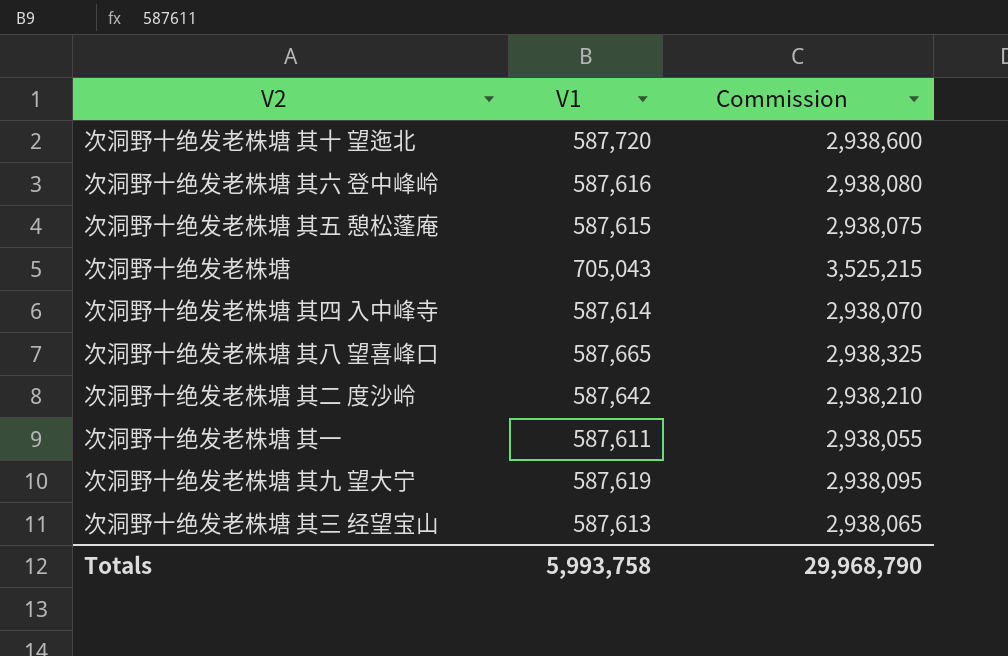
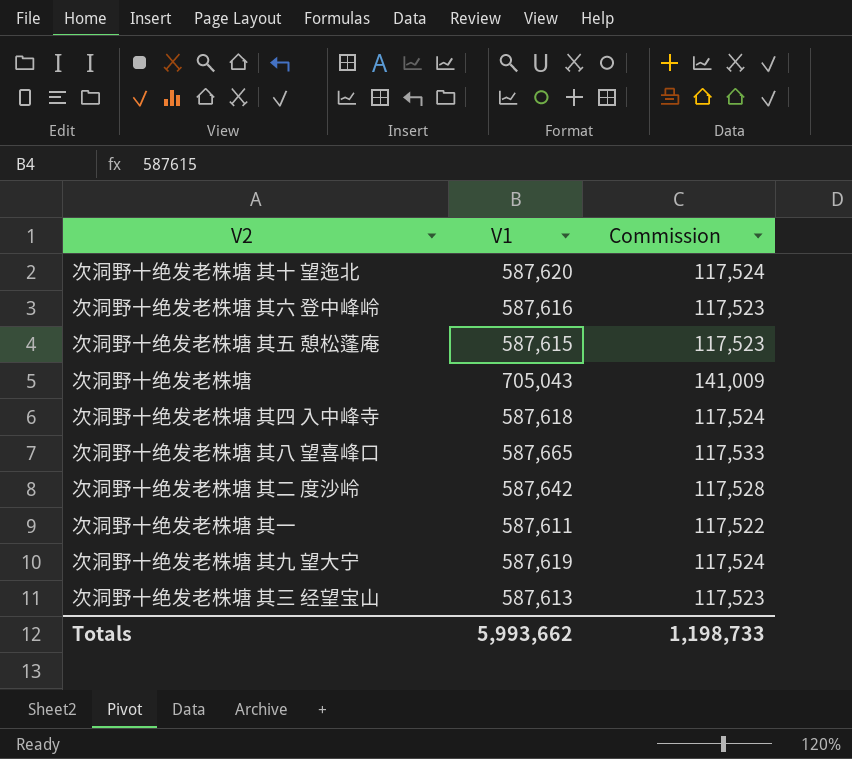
column Commission | formula: [V1] * 5 -> [V1] * 0.2
次洞野十绝发老株塘 其十 望迤北 | V1: 587,720 -> 587,620
次洞野十绝发老株塘 其四 入中峰寺 | V1: 587,614 -> 587,618
Totals | V1: 5,993,758 -> 5,993,662
Totals | Commission: 29,968,790 -> 1,198,733

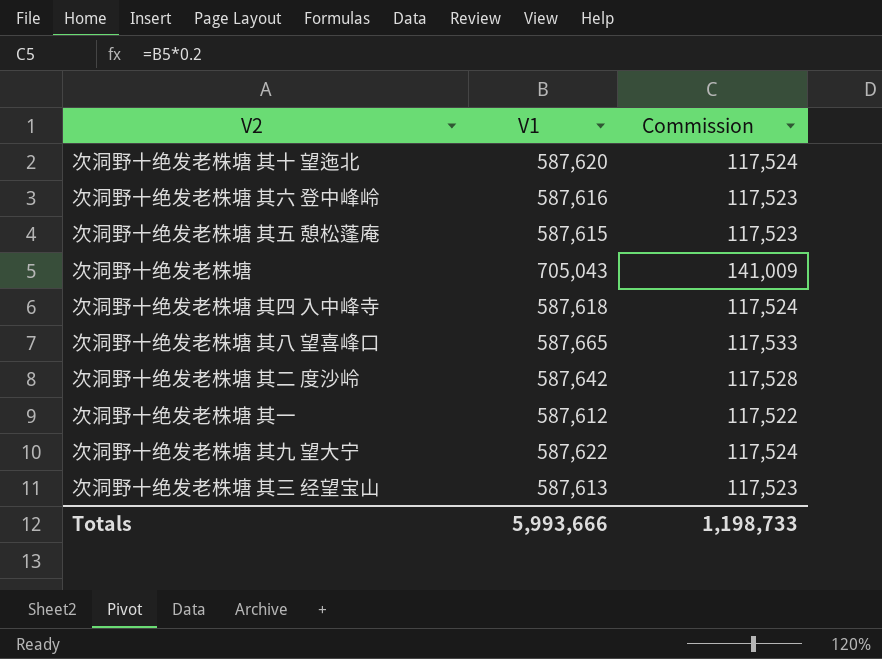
次洞野十绝发老株塘 其一 | V1: 587,611 -> 587,612
次洞野十绝发老株塘 其九 望大宁 | V1: 587,619 -> 587,622
Totals | V1: 5,993,662 -> 5,993,666

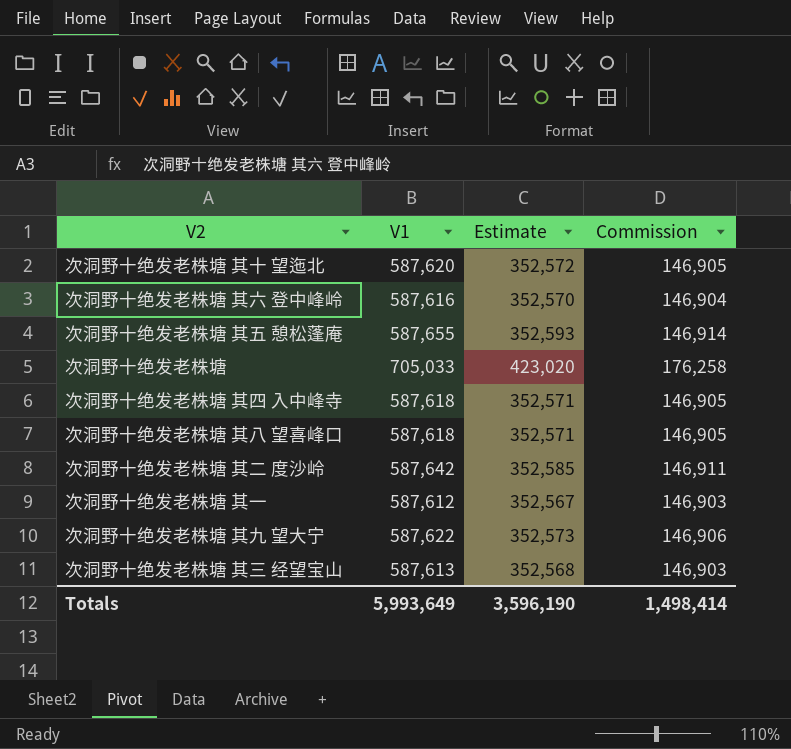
column Estimate | formula: none -> [V1] * 0.6
column Commission | formula: [V1] * 0.2 -> [V1] * 0.25
次洞野十绝发老株塘 其五 憩松蓬庵 | V1: 587,615 -> 587,655
次洞野十绝发老株塘 | V1: 705,043 -> 705,033
次洞野十绝发老株塘 其八 望喜峰口 | V1: 587,665 -> 587,618
Totals | V1: 5,993,666 -> 5,993,649
Totals | Commission: 1,198,733 -> 1,498,414

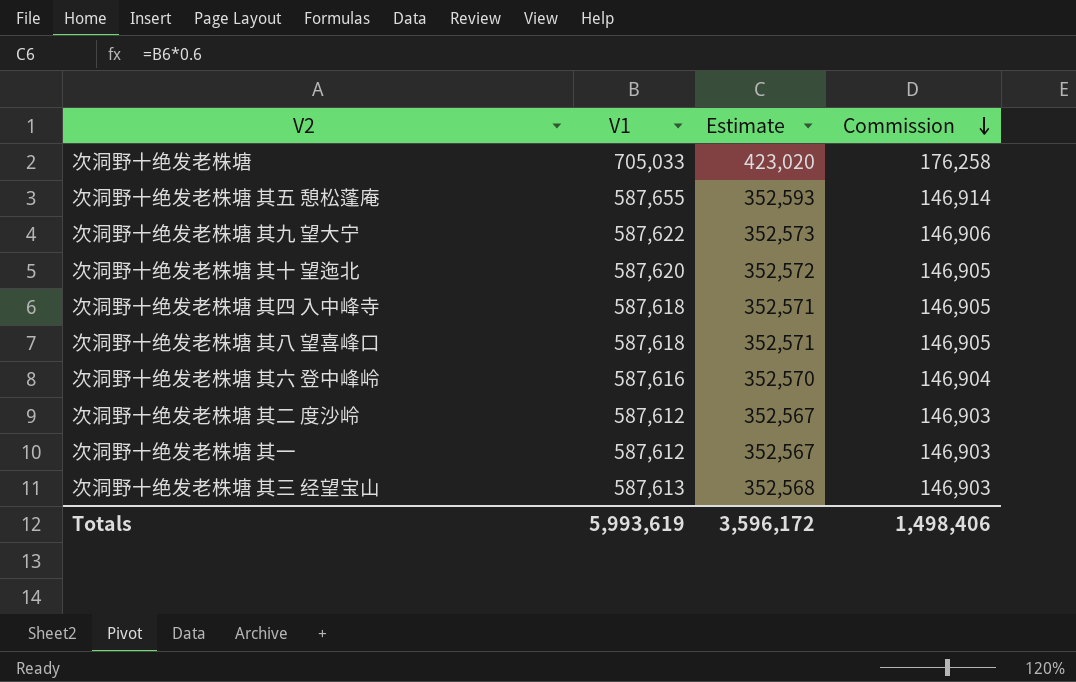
row order: none -> Commission descending
次洞野十绝发老株塘 其二 度沙岭 | V1: 587,642 -> 587,612
次洞野十绝发老株塘 其二 度沙岭 | Estimate: 352,585 -> 352,567
次洞野十绝发老株塘 其二 度沙岭 | Commission: 146,911 -> 146,903
Totals | V1: 5,993,649 -> 5,993,619
Totals | Estimate: 3,596,190 -> 3,596,172
Totals | Commission: 1,498,414 -> 1,498,406

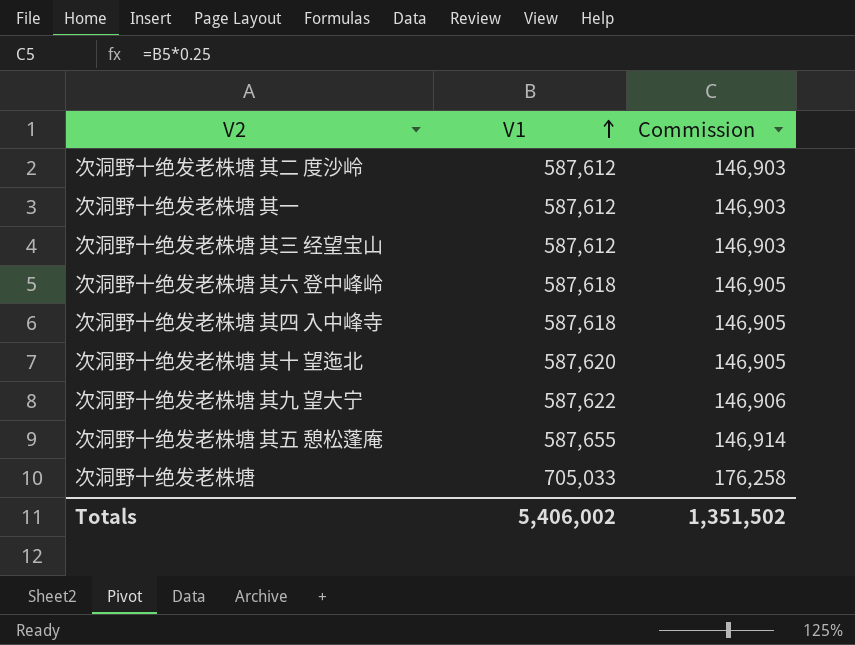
row order: Commission descending -> V1 ascending
column Estimate | formula: [V1] * 0.6 -> none
row 次洞野十绝发老株塘 其八 望喜峰口: 587,618 | 352,571 | 146,905 -> none
次洞野十绝发老株塘 其三 经望宝山 | V1: 587,613 -> 587,612
次洞野十绝发老株塘 其六 登中峰岭 | V1: 587,616 -> 587,618
次洞野十绝发老株塘 其六 登中峰岭 | Commission: 146,904 -> 146,905
Totals | V1: 5,993,619 -> 5,406,002
Totals | Commission: 1,498,406 -> 1,351,502

